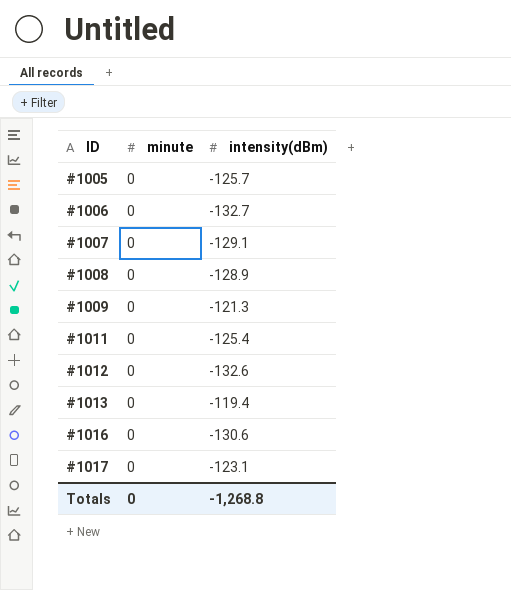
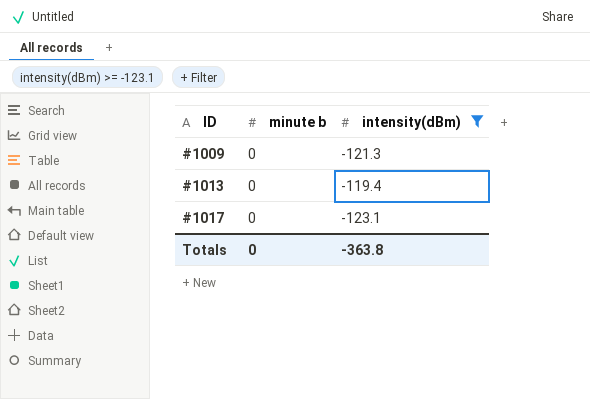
filter: none -> intensity(dBm) >= -123.1
column name: minute -> minute b
Totals | intensity(dBm): -1,268.8 -> -363.8

